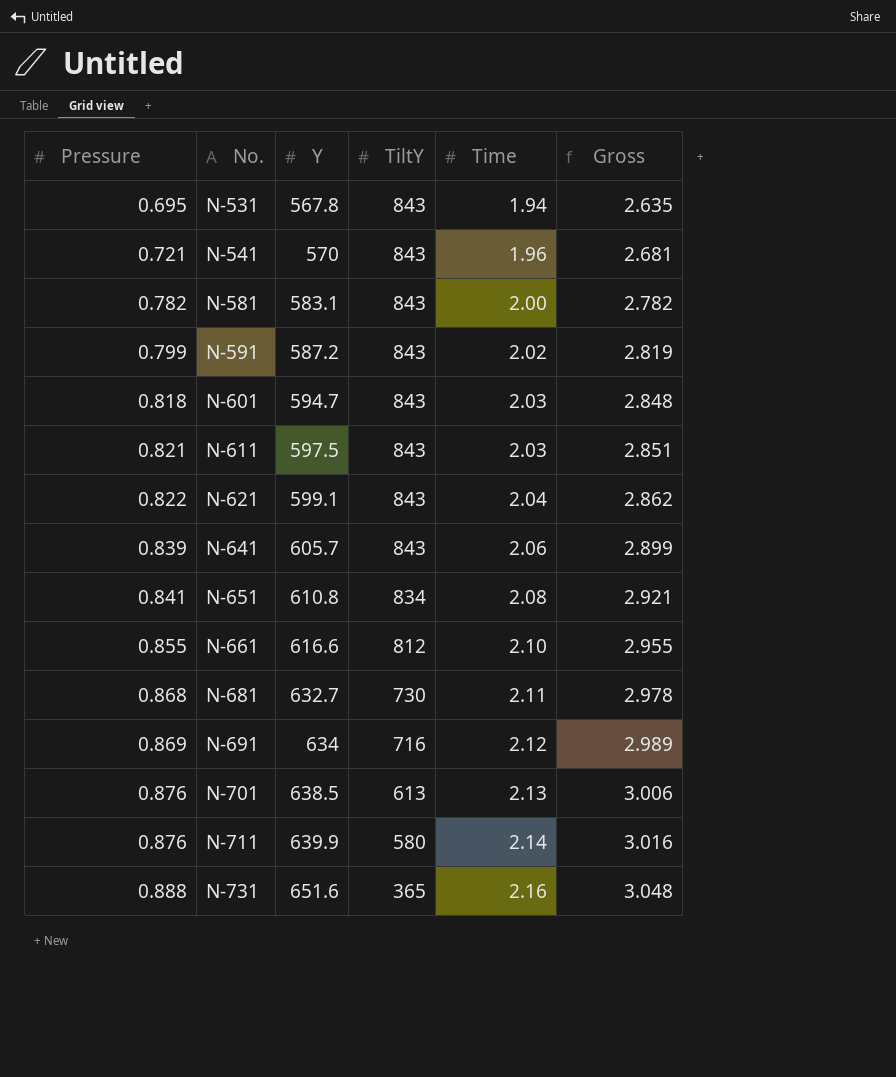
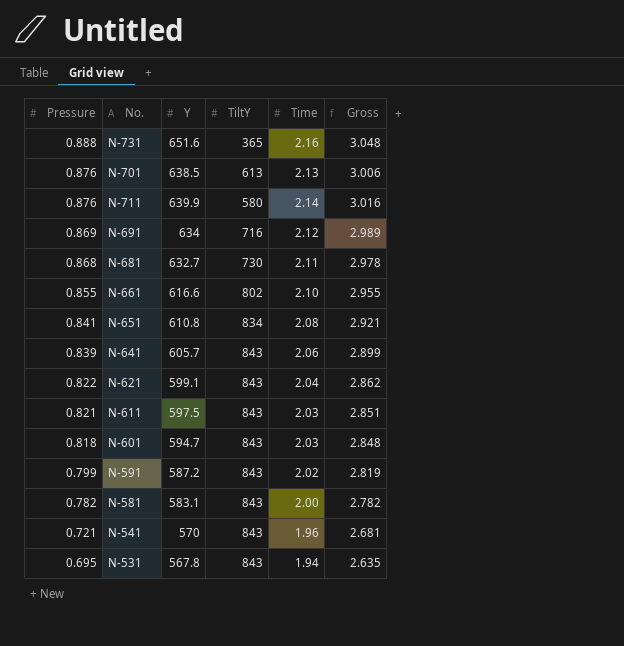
row order: Pressure ascending -> Pressure descending
N-661 | TiltY: 812 -> 802

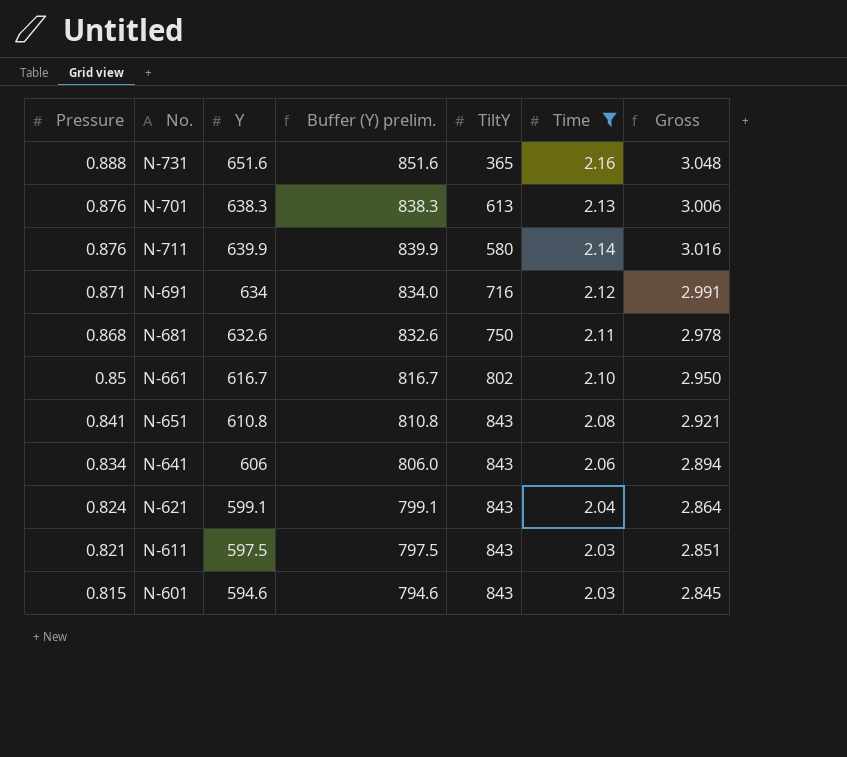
filter: none -> Time >= 2.03
column Buffer (Y) prelim. | formula: none -> [Y] + 200
N-701 | Y: 638.5 -> 638.3
N-691 | Pressure: 0.869 -> 0.871
N-691 | Gross: 2.989 -> 2.991
N-681 | Y: 632.7 -> 632.6
N-681 | TiltY: 730 -> 750
N-661 | Pressure: 0.855 -> 0.85
N-661 | Y: 616.6 -> 616.7
N-661 | Gross: 2.955 -> 2.950
N-651 | TiltY: 834 -> 843
N-641 | Pressure: 0.839 -> 0.834
N-641 | Y: 605.7 -> 606
N-641 | Gross: 2.899 -> 2.894
N-621 | Pressure: 0.822 -> 0.824
N-621 | Gross: 2.862 -> 2.864
N-601 | Pressure: 0.818 -> 0.815
N-601 | Y: 594.7 -> 594.6
N-601 | Gross: 2.848 -> 2.845

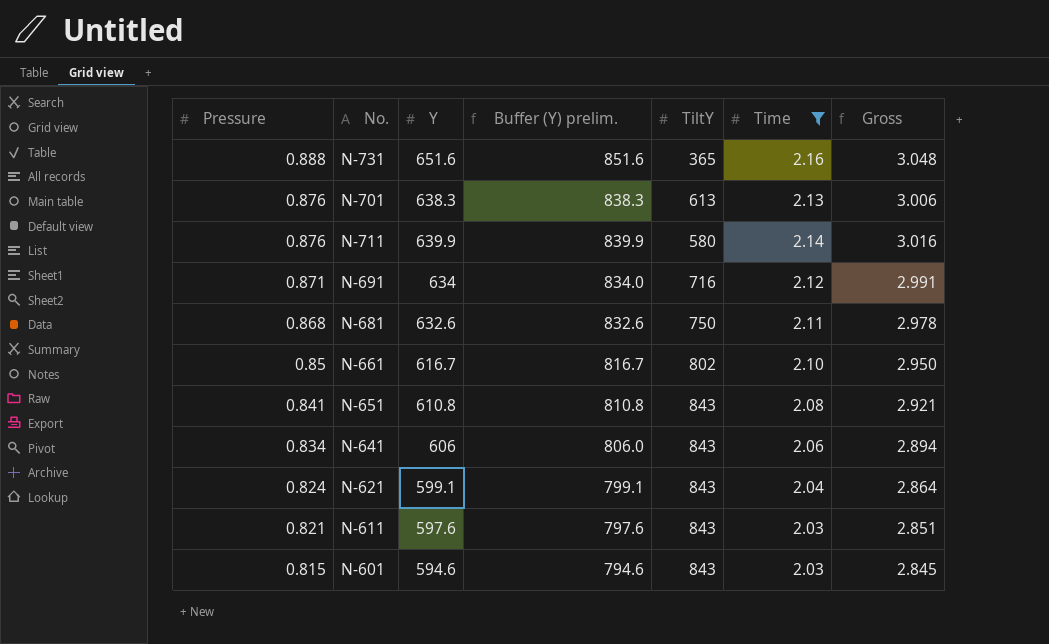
N-611 | Y: 597.5 -> 597.6
N-611 | Buffer (Y) prelim.: 797.5 -> 797.6

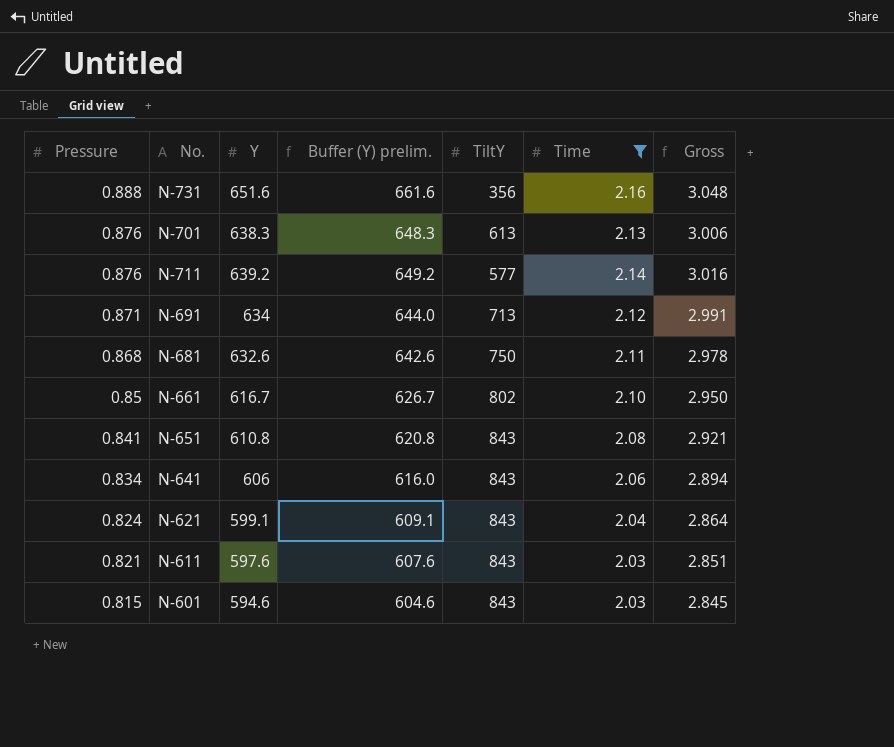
column Buffer (Y) prelim. | formula: [Y] + 200 -> [Y] + 10
N-731 | TiltY: 365 -> 356
N-711 | Y: 639.9 -> 639.2
N-711 | TiltY: 580 -> 577
N-691 | TiltY: 716 -> 713

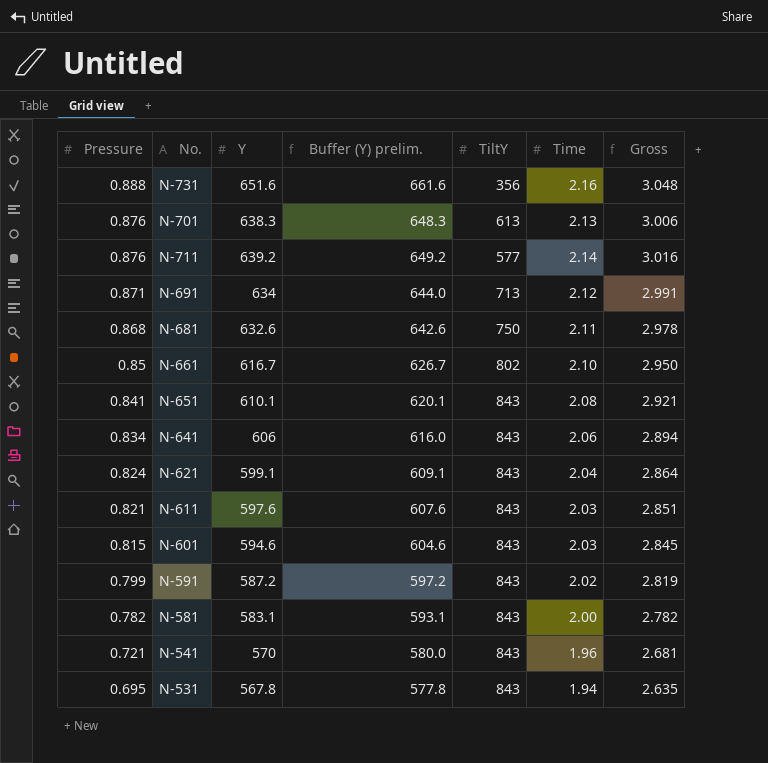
filter: Time >= 2.03 -> none
N-651 | Y: 610.8 -> 610.1
N-651 | Buffer (Y) prelim.: 620.8 -> 620.1

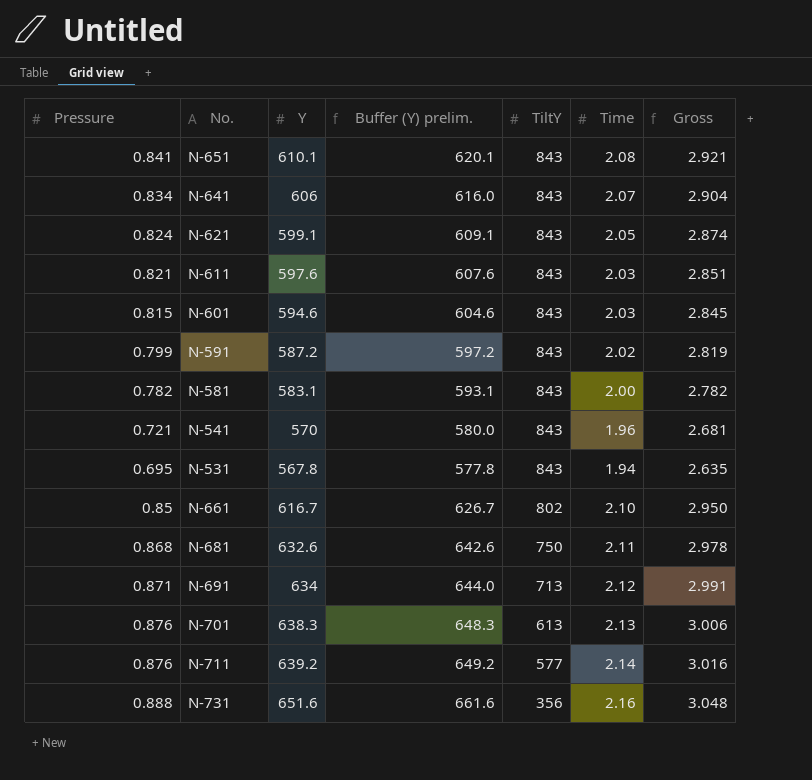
row order: Pressure descending -> TiltY descending
N-641 | Time: 2.06 -> 2.07
N-641 | Gross: 2.894 -> 2.904
N-621 | Time: 2.04 -> 2.05
N-621 | Gross: 2.864 -> 2.874

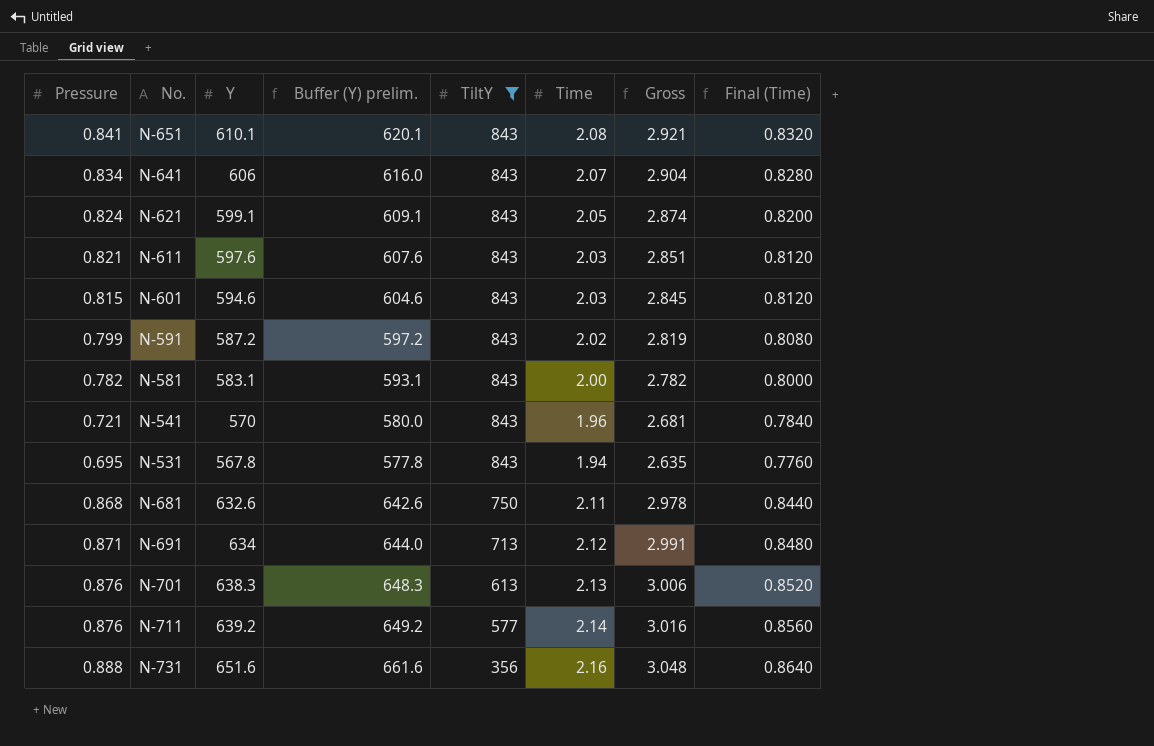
filter: none -> TiltY != 802
column Final (Time) | formula: none -> [Time] * 0.4

